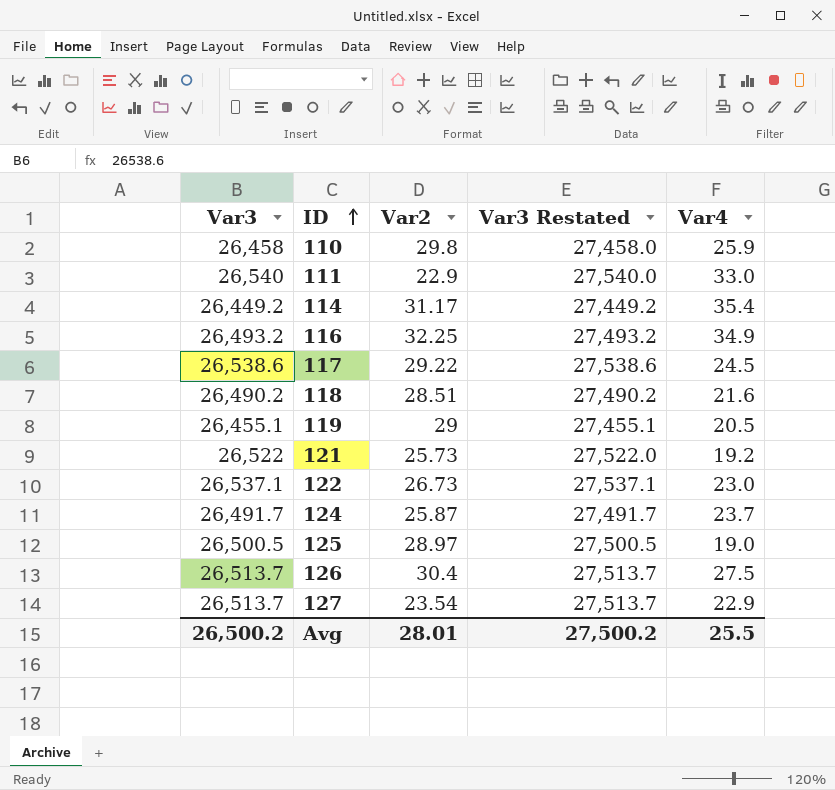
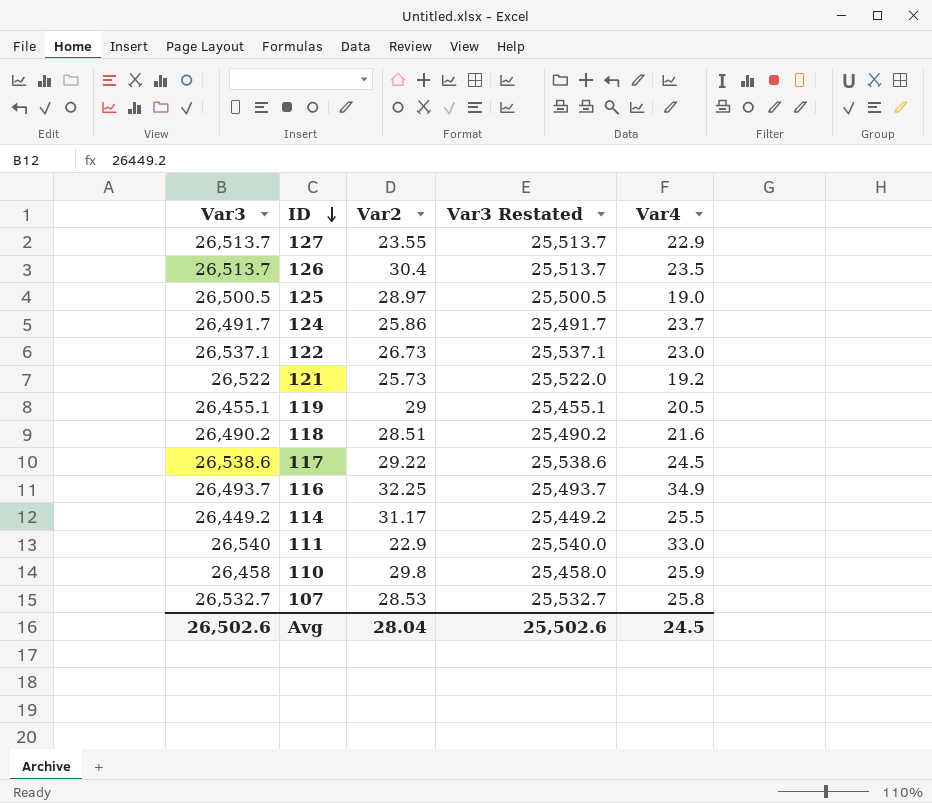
row order: ID ascending -> ID descending
column Var3 Restated | formula: [Var3] + 1000 -> [Var3] - 1000
127 | Var2: 23.54 -> 23.55
126 | Var4: 27.5 -> 23.5
124 | Var2: 25.87 -> 25.86
116 | Var3: 26,493.2 -> 26,493.7
114 | Var4: 35.4 -> 25.5
row 107: none -> 26,532.7 | 28.53 | 25,532.7 | 25.8
Avg | Var3: 26,500.2 -> 26,502.6
Avg | Var2: 28.01 -> 28.04
Avg | Var3 Restated: 27,500.2 -> 25,502.6
Avg | Var4: 25.5 -> 24.5

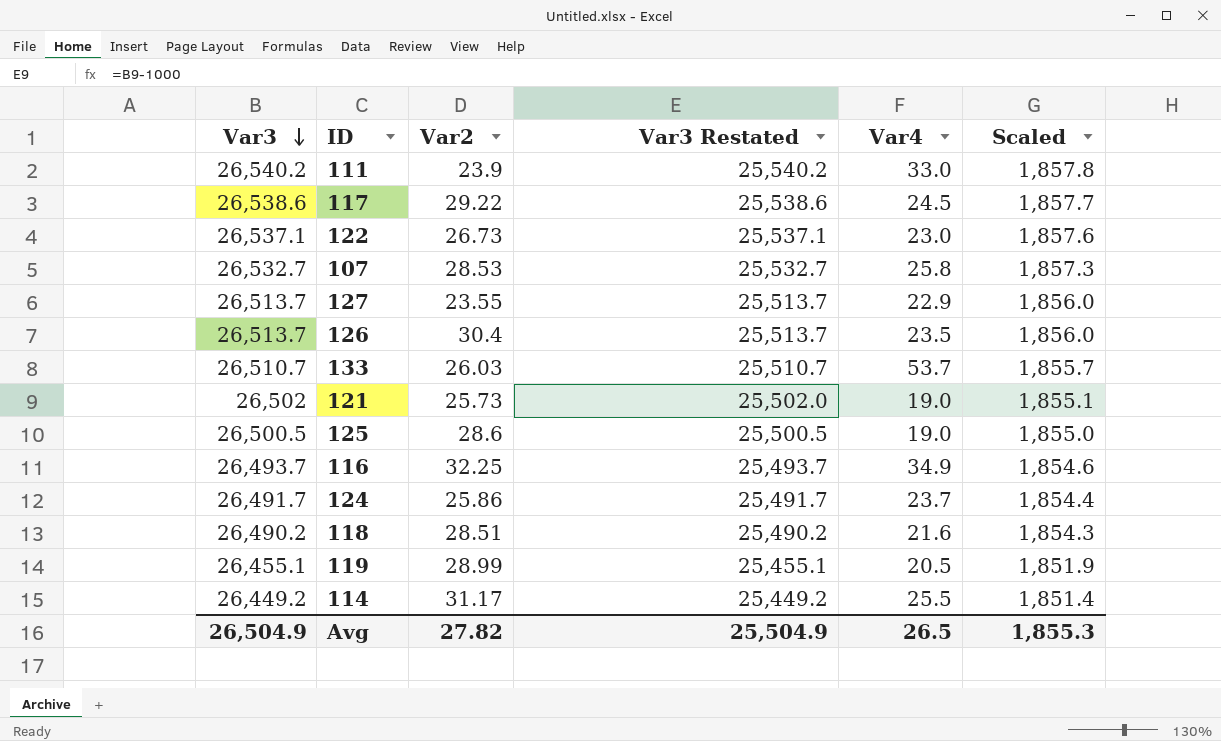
row order: ID descending -> Var3 descending
column Scaled | formula: none -> [Var3] * 0.07
row 110: 26,458 | 29.8 | 25,458.0 | 25.9 -> none
111 | Var3: 26,540 -> 26,540.2
111 | Var2: 22.9 -> 23.9
111 | Var3 Restated: 25,540.0 -> 25,540.2
row 133: none -> 26,510.7 | 26.03 | 25,510.7 | 53.7 | 1,855.7
121 | Var3: 26,522 -> 26,502
121 | Var3 Restated: 25,522.0 -> 25,502.0
121 | Var4: 19.2 -> 19.0
125 | Var2: 28.97 -> 28.6
119 | Var2: 29 -> 28.99
Avg | Var3: 26,502.6 -> 26,504.9
Avg | Var2: 28.04 -> 27.82
Avg | Var3 Restated: 25,502.6 -> 25,504.9
Avg | Var4: 24.5 -> 26.5

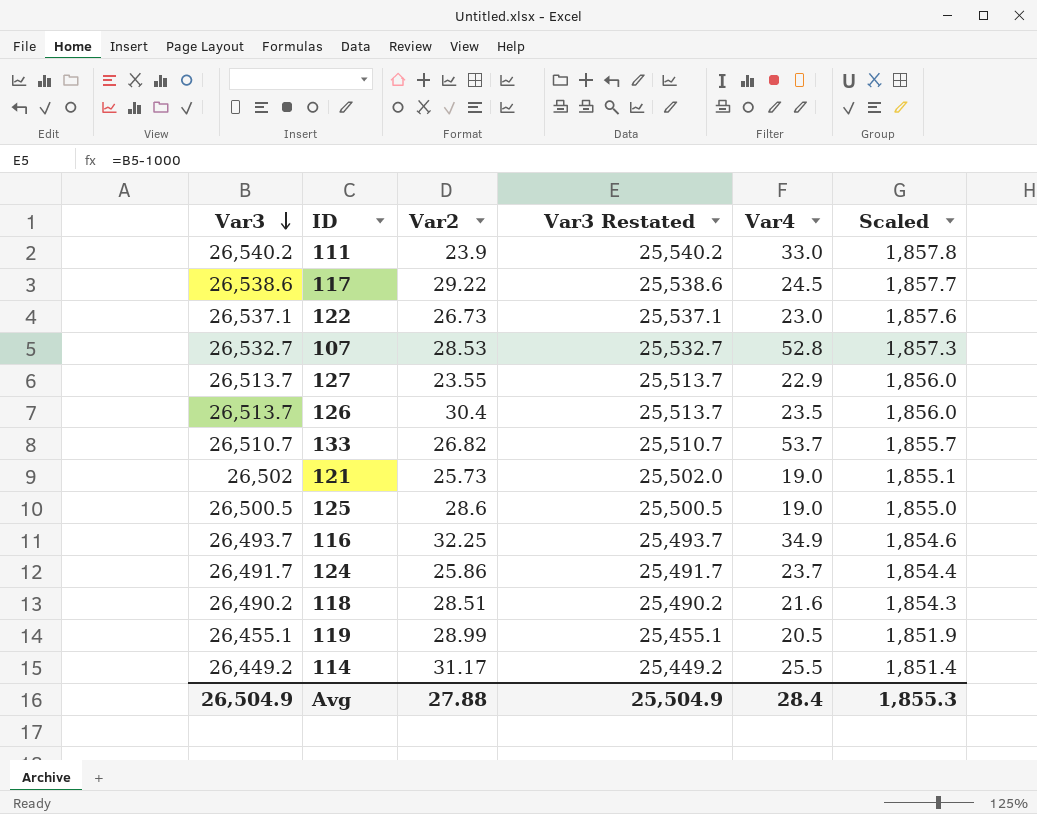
107 | Var4: 25.8 -> 52.8
133 | Var2: 26.03 -> 26.82
Avg | Var2: 27.82 -> 27.88
Avg | Var4: 26.5 -> 28.4

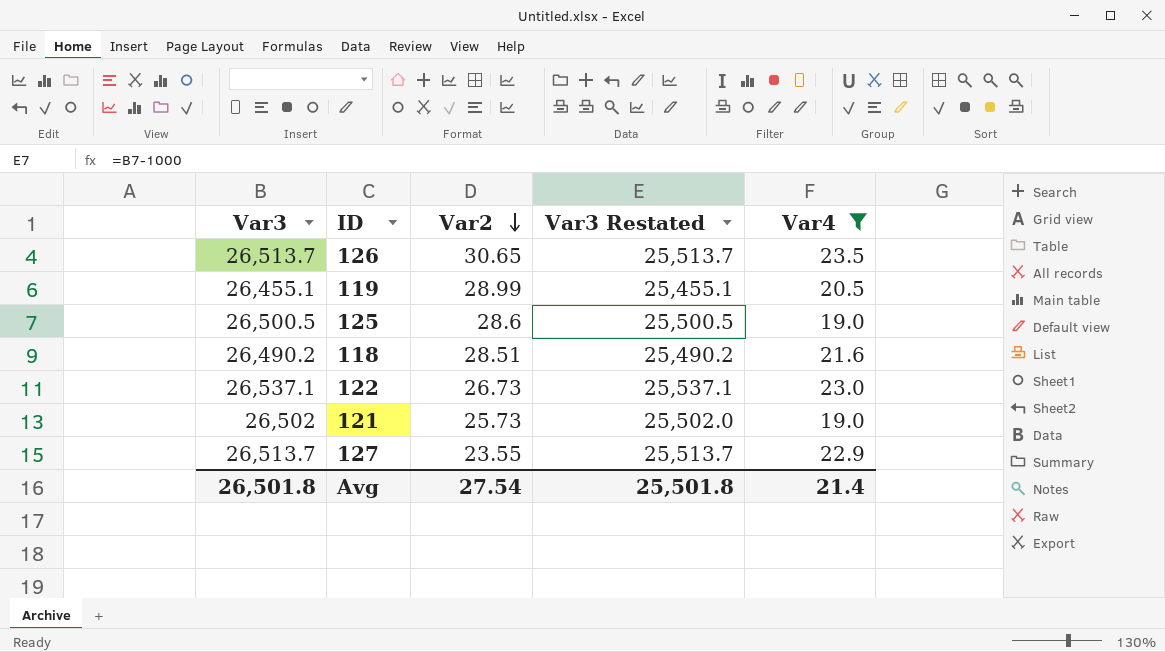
filter: none -> Var4 <= 23.5
row order: Var3 descending -> Var2 descending
column Scaled | formula: [Var3] * 0.07 -> none
126 | Var2: 30.4 -> 30.65
Avg | Var3: 26,504.9 -> 26,501.8
Avg | Var2: 27.88 -> 27.54
Avg | Var3 Restated: 25,504.9 -> 25,501.8
Avg | Var4: 28.4 -> 21.4

